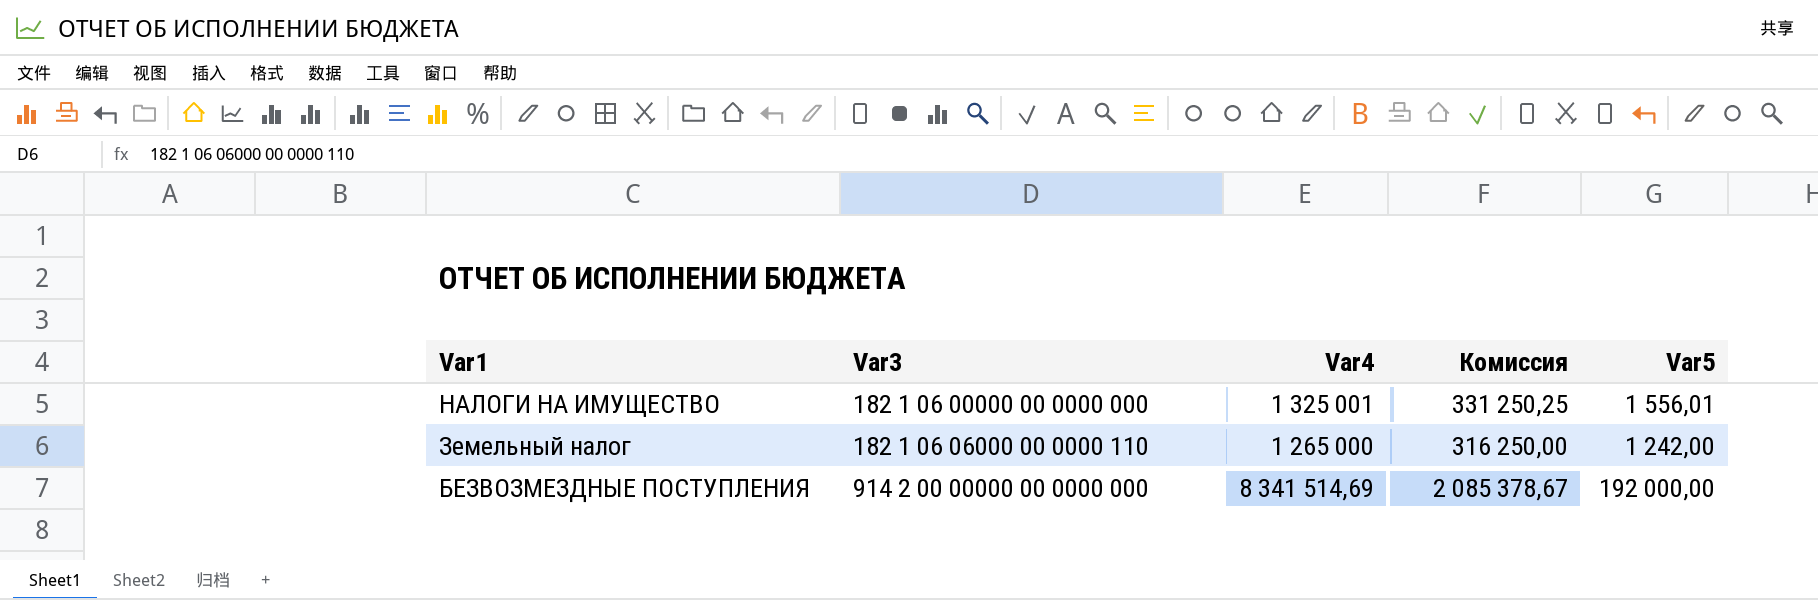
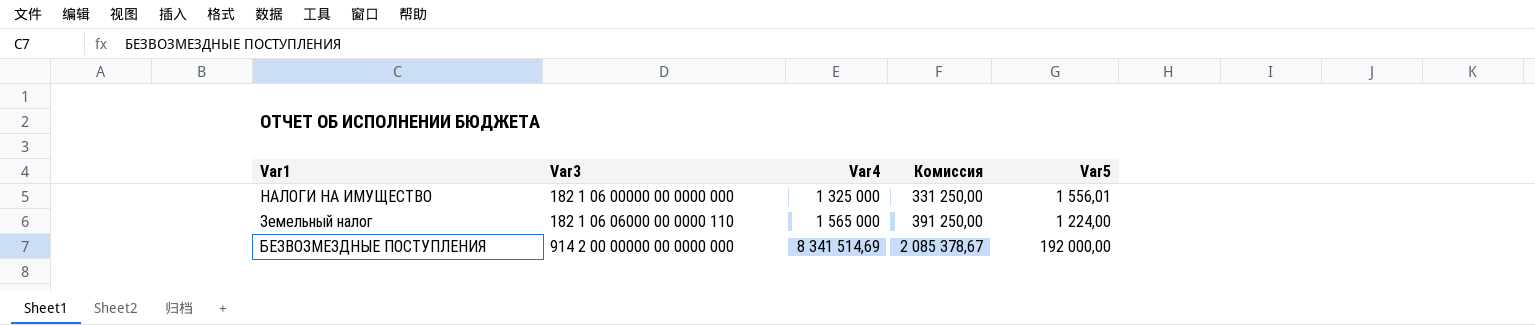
НАЛОГИ НА ИМУЩЕСТВО | Var4: 1 325 001 -> 1 325 000
НАЛОГИ НА ИМУЩЕСТВО | Комиссия: 331 250,25 -> 331 250,00
Земельный налог | Var4: 1 265 000 -> 1 565 000
Земельный налог | Комиссия: 316 250,00 -> 391 250,00
Земельный налог | Var5: 1 242,00 -> 1 224,00

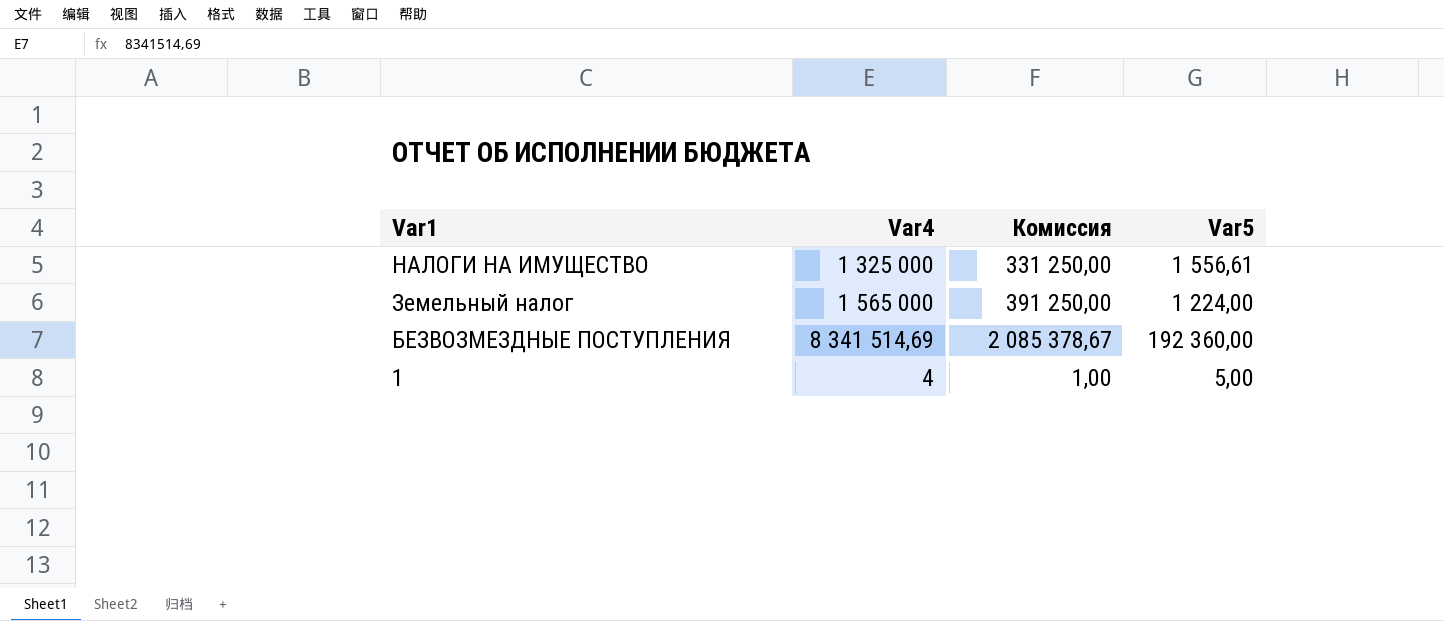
column Var3 | position: 2 -> none
НАЛОГИ НА ИМУЩЕСТВО | Var5: 1 556,01 -> 1 556,61
БЕЗВОЗМЕЗДНЫЕ ПОСТУПЛЕНИЯ | Var5: 192 000,00 -> 192 360,00
row 1: none -> 4 | 1,00 | 5,00

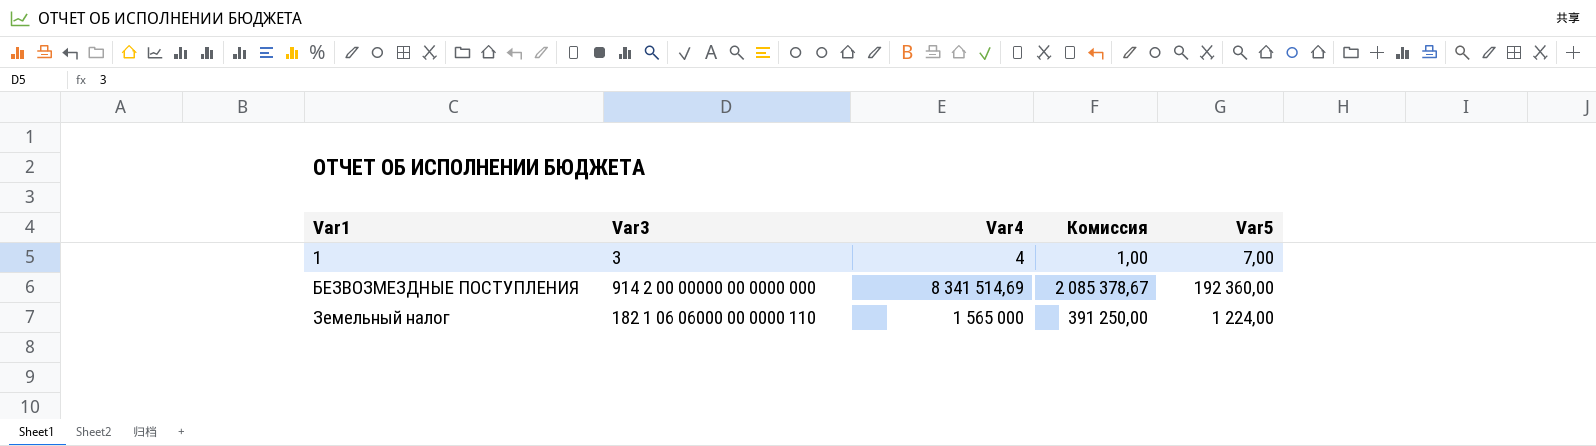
row order: Var1 descending -> Var1 ascending
column Var3 | position: none -> 2
row НАЛОГИ НА ИМУЩЕСТВО: 1 325 000 | 331 250,00 | 1 556,61 -> none
1 | Var5: 5,00 -> 7,00

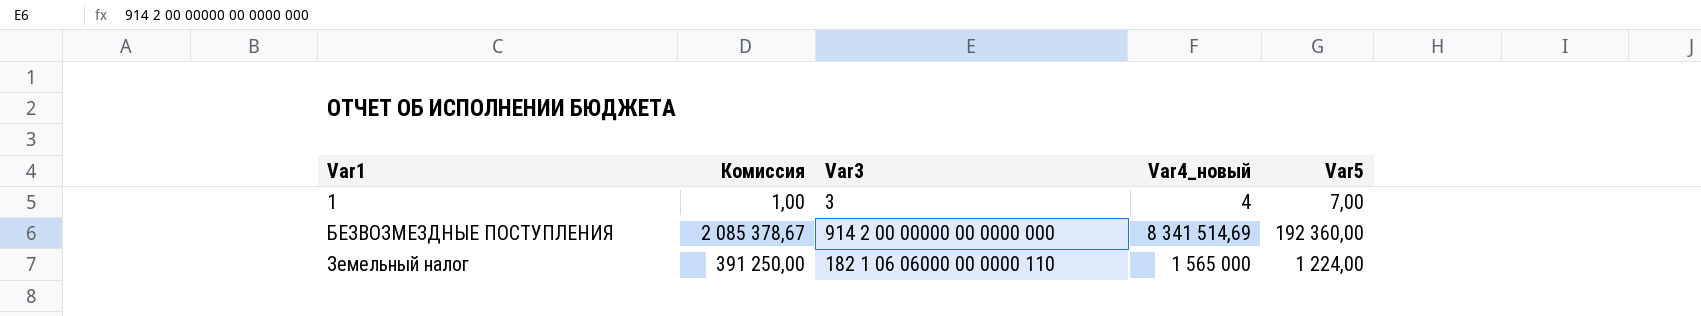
column Комиссия | position: 4 -> 2
column name: Var4 -> Var4_новый

